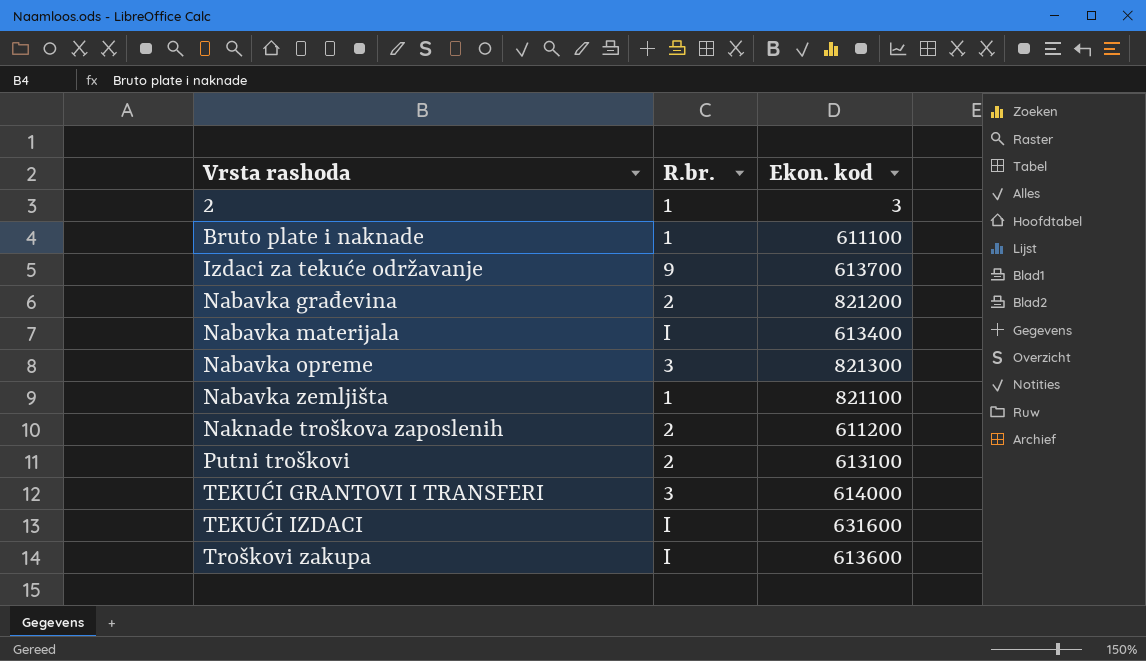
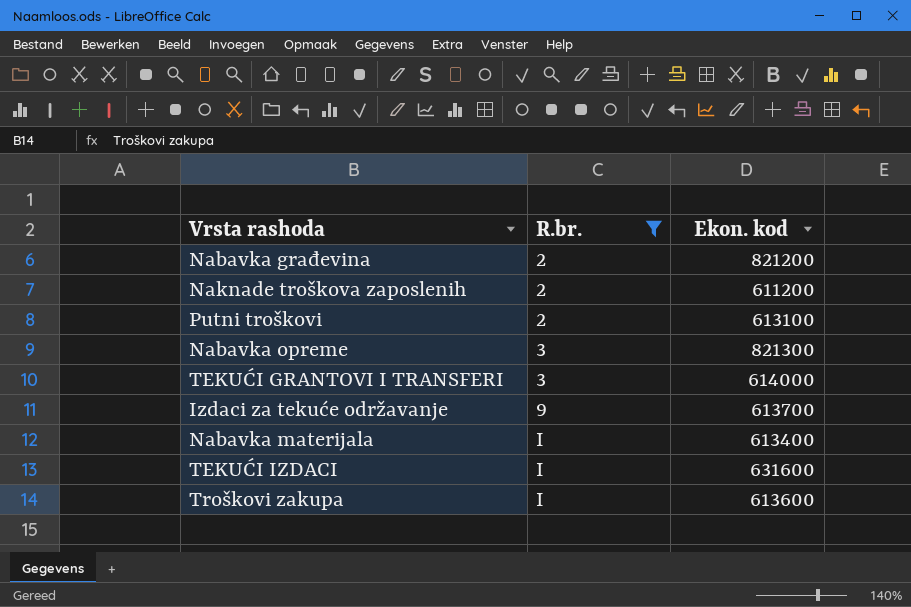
filter: none -> R.br. != 1
row order: Vrsta rashoda ascending -> R.br. ascending

